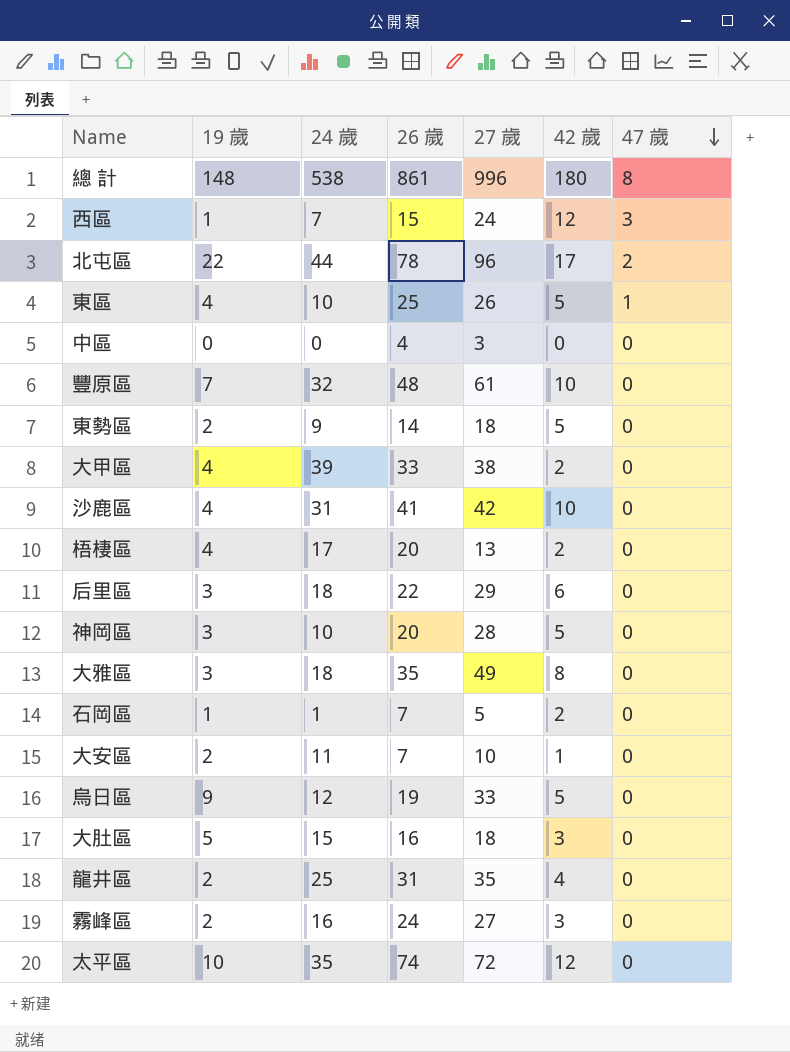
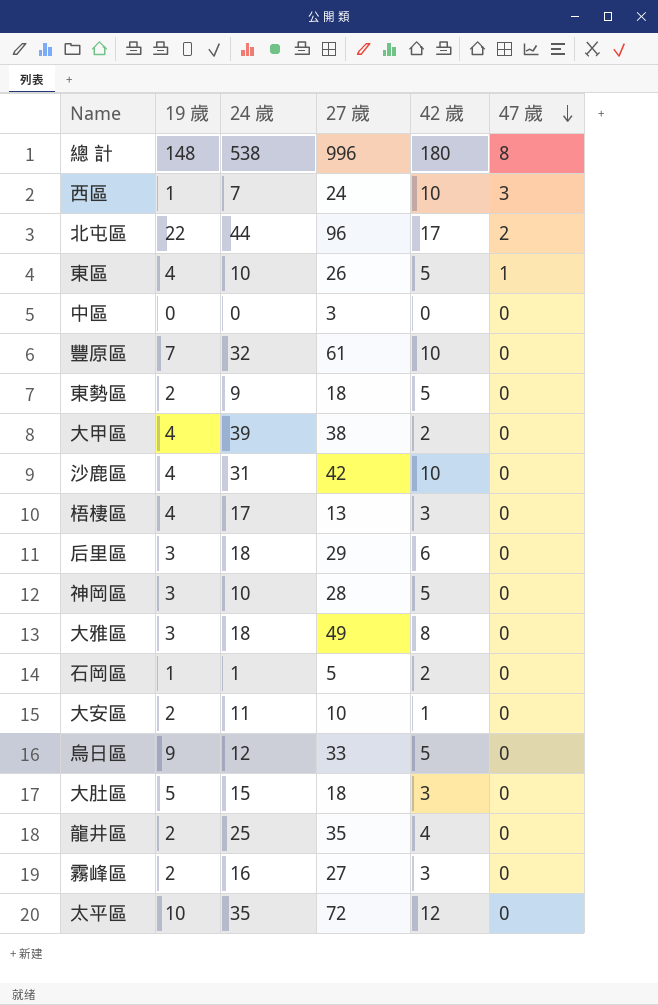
column 26 歲 | position: 4 -> none
西區 | 42 歲: 12 -> 10
梧棲區 | 42 歲: 2 -> 3

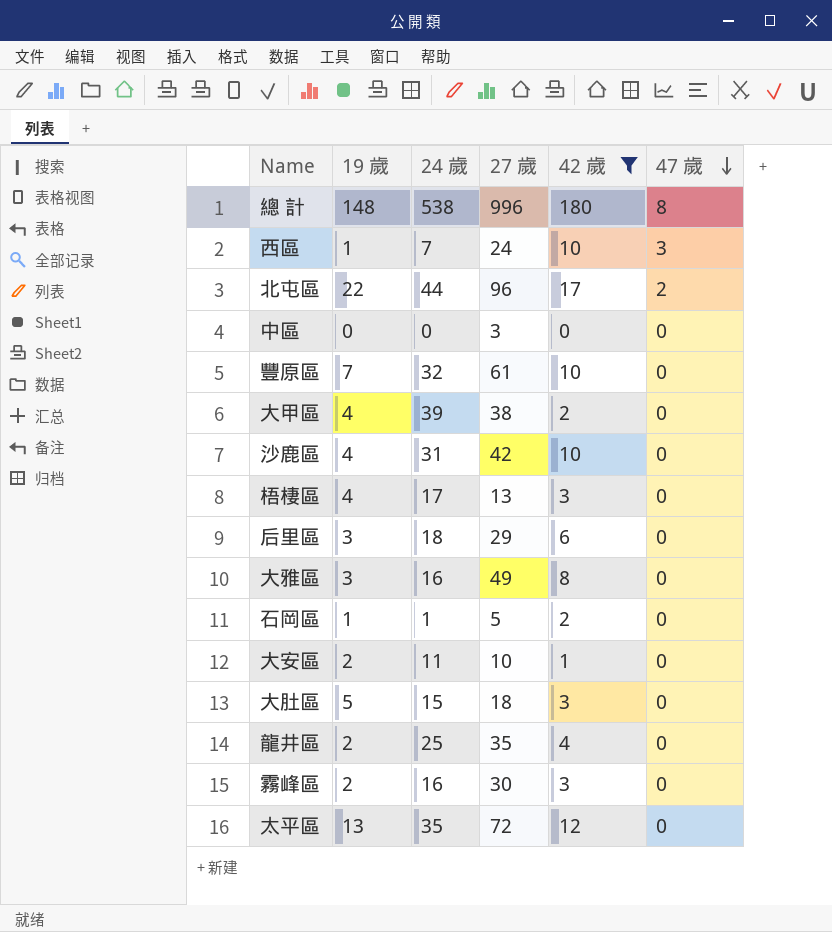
filter: none -> 42 歲 != 5
大雅區 | 24 歲: 18 -> 16
霧峰區 | 27 歲: 27 -> 30
太平區 | 19 歲: 10 -> 13

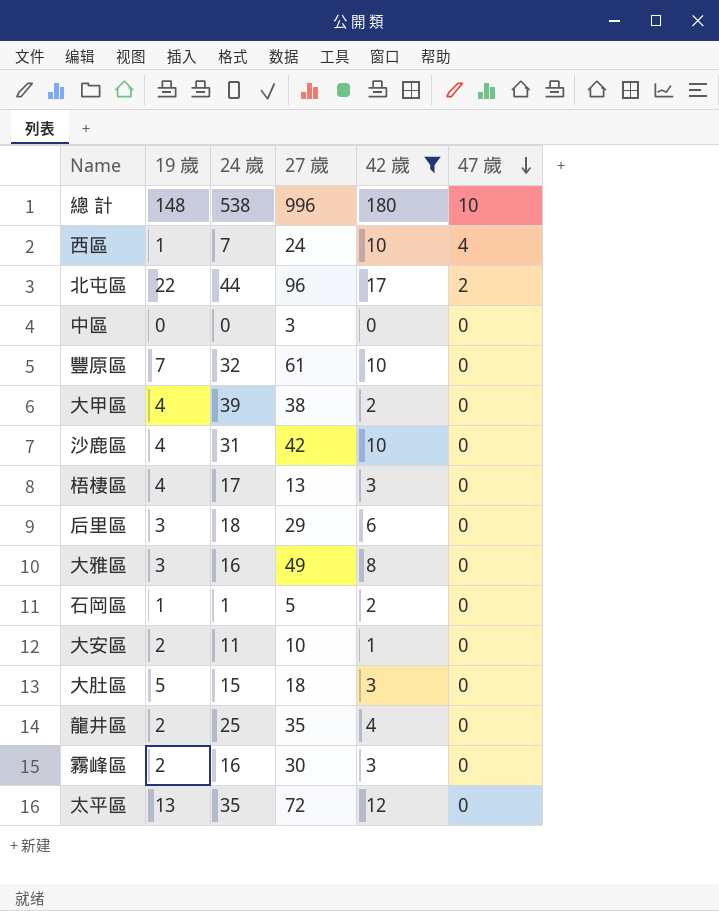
總 計 | 47 歲: 8 -> 10
西區 | 47 歲: 3 -> 4

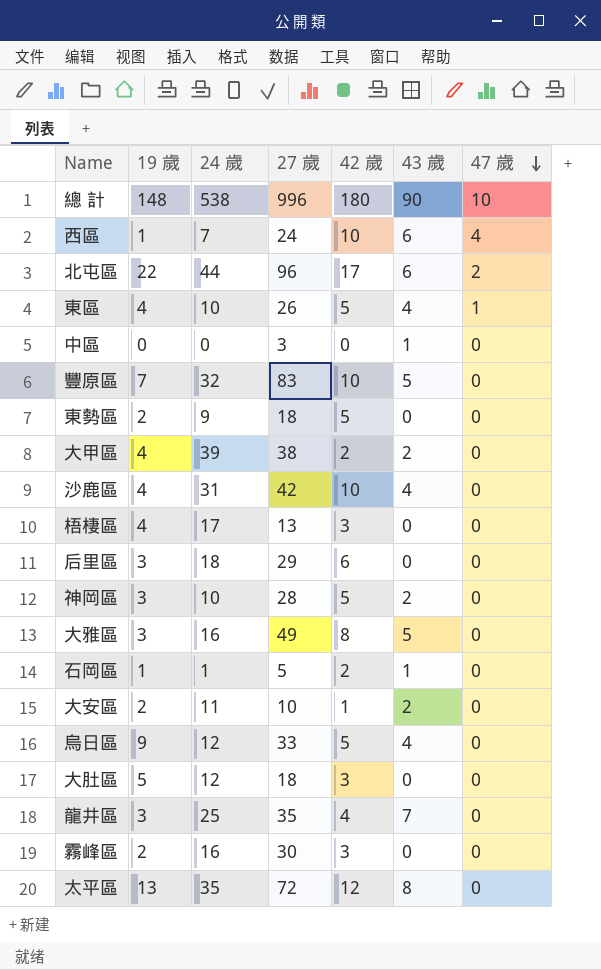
filter: 42 歲 != 5 -> none
column 43 歲 | position: none -> 6
豐原區 | 27 歲: 61 -> 83
大肚區 | 24 歲: 15 -> 12
龍井區 | 19 歲: 2 -> 3

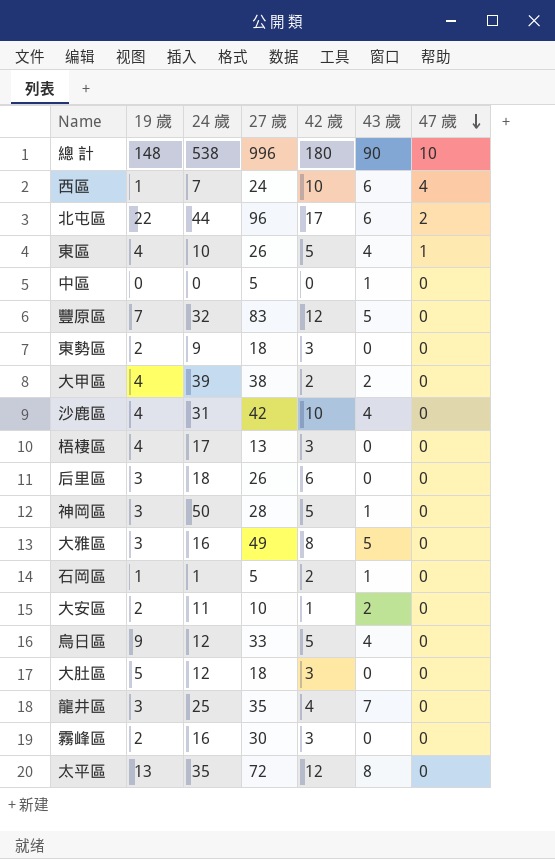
中區 | 27 歲: 3 -> 5
豐原區 | 42 歲: 10 -> 12
東勢區 | 42 歲: 5 -> 3
后里區 | 27 歲: 29 -> 26
神岡區 | 24 歲: 10 -> 50
神岡區 | 43 歲: 2 -> 1

